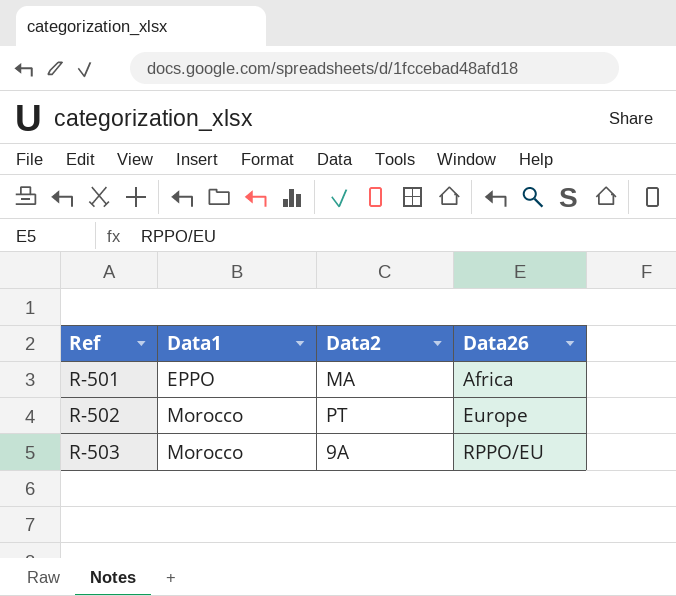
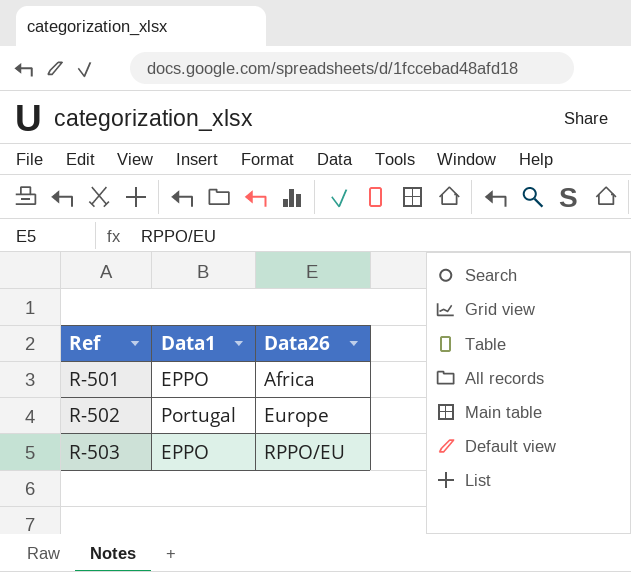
column Data2 | position: 3 -> none
R-502 | Data1: Morocco -> Portugal
R-503 | Data1: Morocco -> EPPO

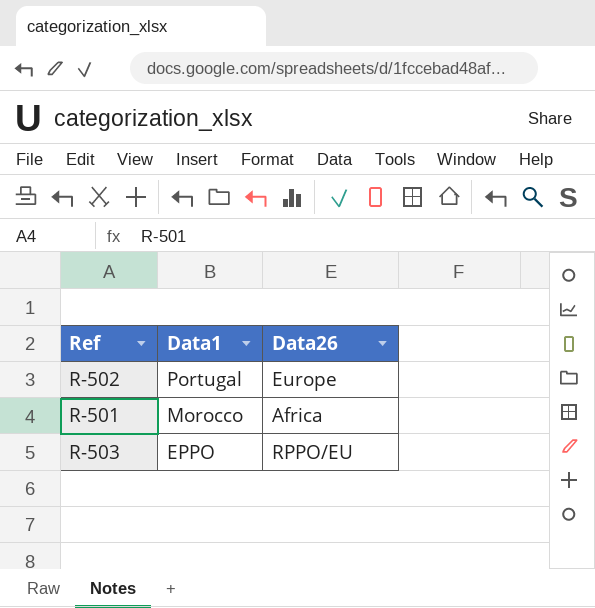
row order: Ref ascending -> Data1 descending
R-501 | Data1: EPPO -> Morocco

